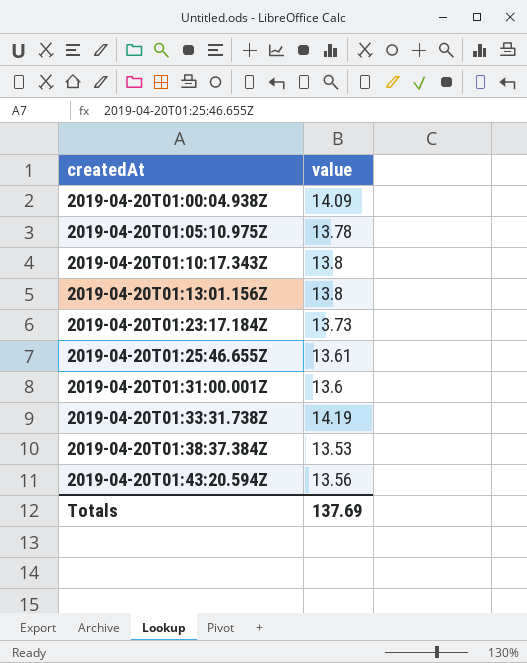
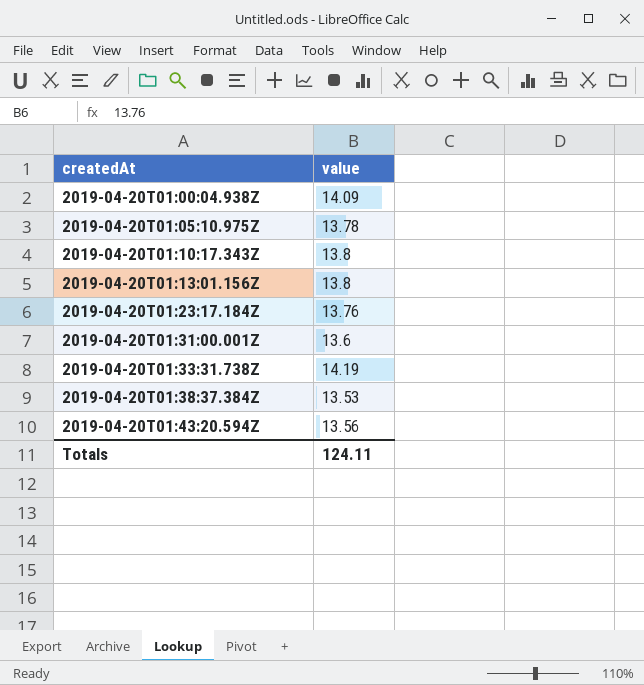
row 2019-04-20T01:25:46.655Z: 13.61 -> none
2019-04-20T01:23:17.184Z | value: 13.73 -> 13.76
Totals | value: 137.69 -> 124.11

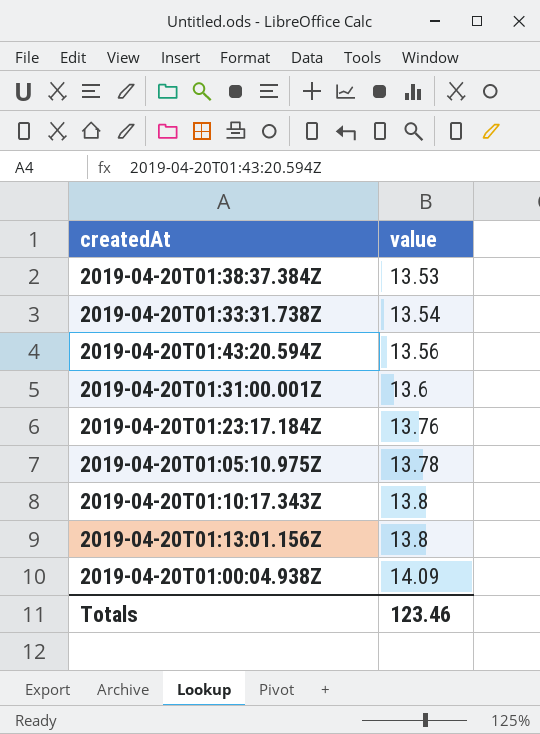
row order: createdAt ascending -> value ascending
2019-04-20T01:33:31.738Z | value: 14.19 -> 13.54
Totals | value: 124.11 -> 123.46

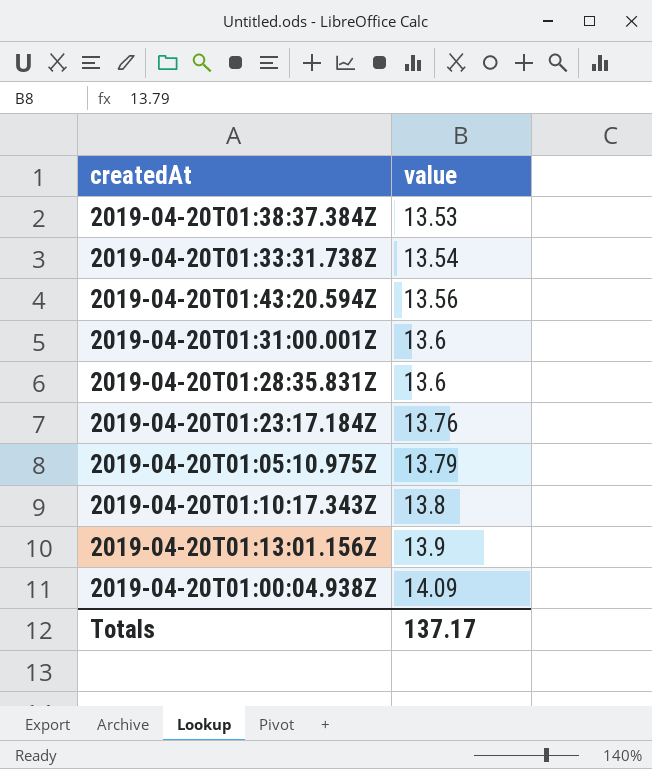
row 2019-04-20T01:28:35.831Z: none -> 13.6
2019-04-20T01:05:10.975Z | value: 13.78 -> 13.79
2019-04-20T01:13:01.156Z | value: 13.8 -> 13.9
Totals | value: 123.46 -> 137.17

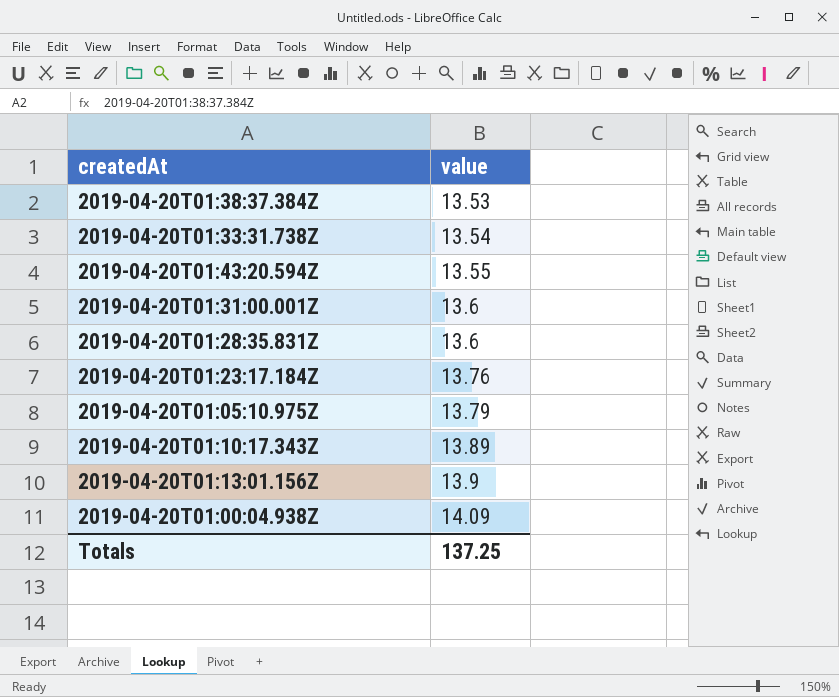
2019-04-20T01:43:20.594Z | value: 13.56 -> 13.55
2019-04-20T01:10:17.343Z | value: 13.8 -> 13.89
Totals | value: 137.17 -> 137.25

